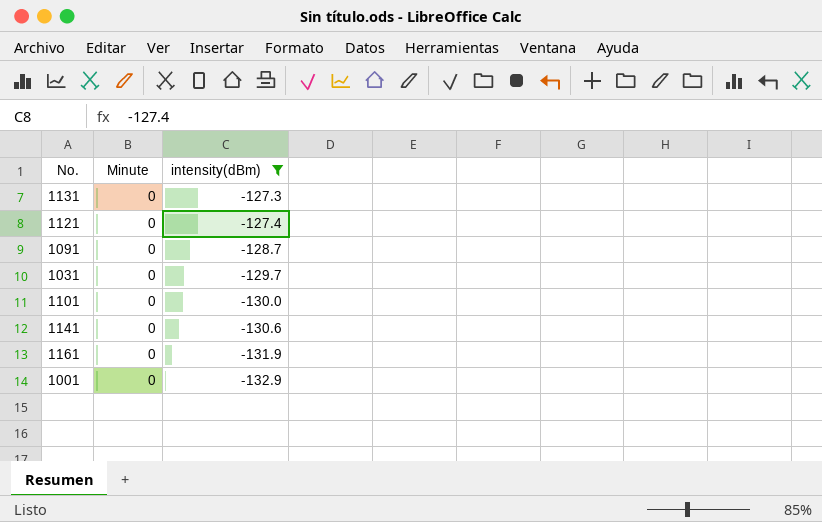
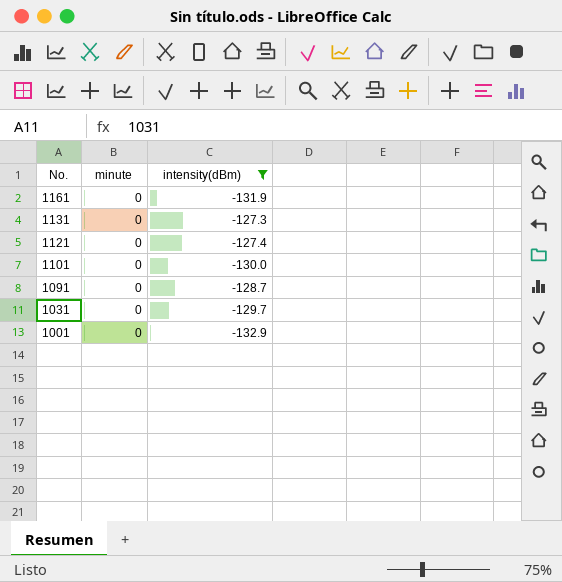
row order: intensity(dBm) descending -> No. descending
column name: Minute -> minute
row 1141: 0 | -130.6 -> none

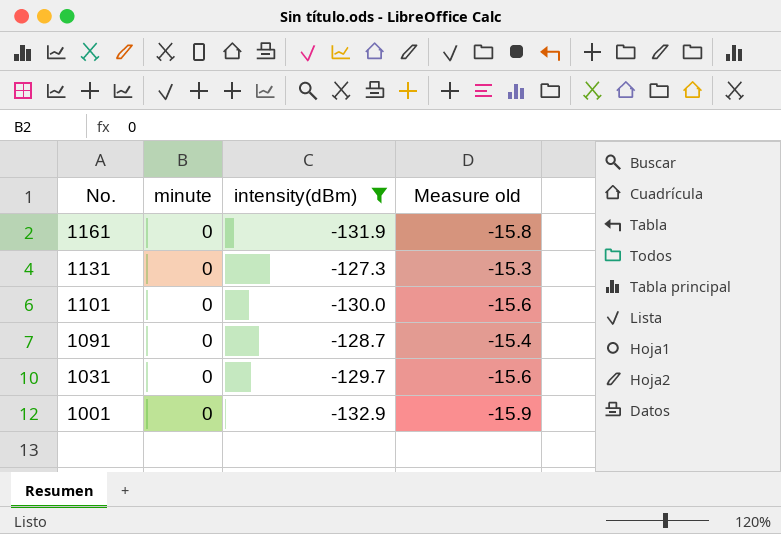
column Measure old | formula: none -> [intensity(dBm)] * 0.12
row 1121: 0 | -127.4 -> none

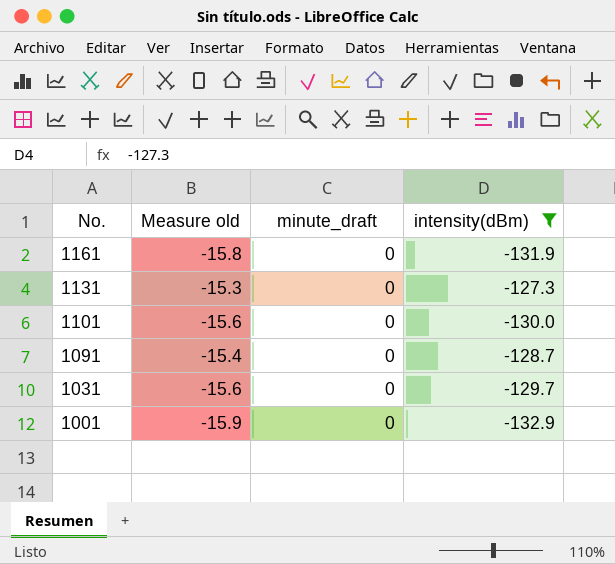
column Measure old | position: 4 -> 2
column name: minute -> minute_draft

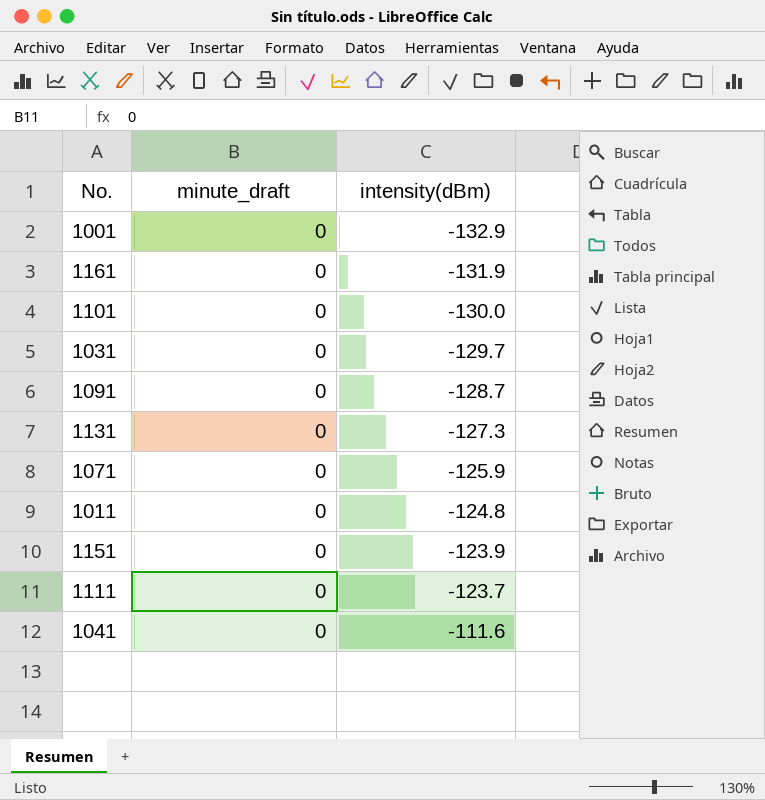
filter: intensity(dBm) <= -127.3 -> none
row order: No. descending -> intensity(dBm) ascending
column Measure old | formula: [intensity(dBm)] * 0.12 -> none

